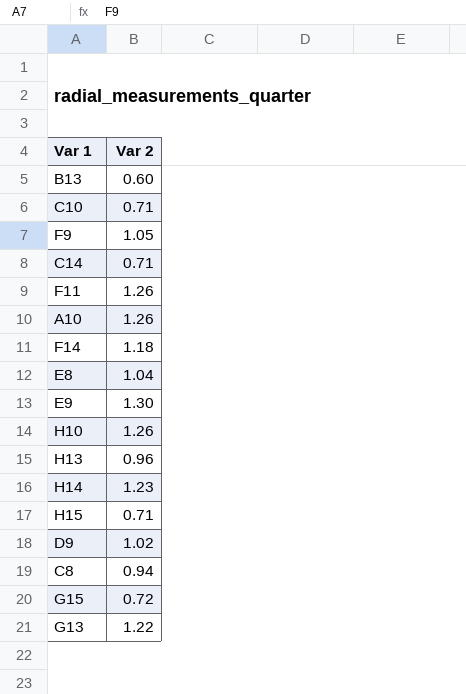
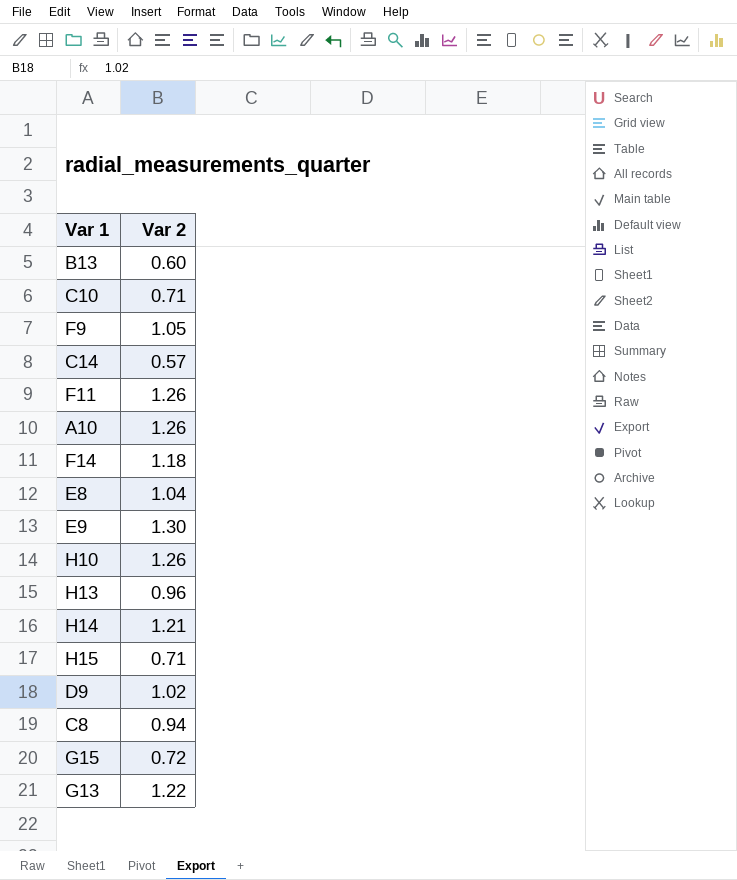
C14 | Var 2: 0.71 -> 0.57
H14 | Var 2: 1.23 -> 1.21

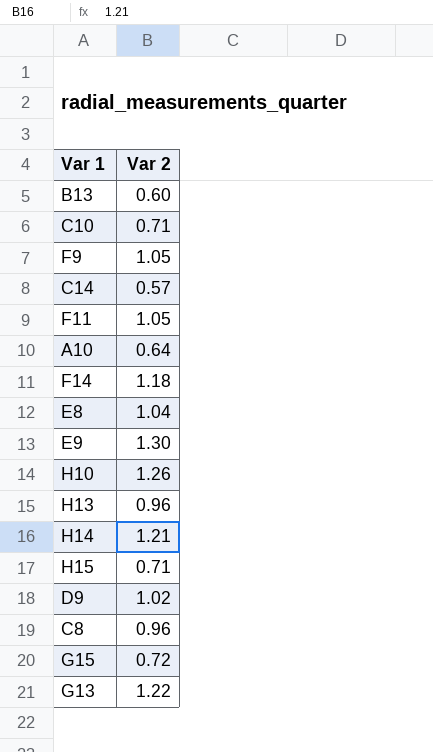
F11 | Var 2: 1.26 -> 1.05
A10 | Var 2: 1.26 -> 0.64
C8 | Var 2: 0.94 -> 0.96

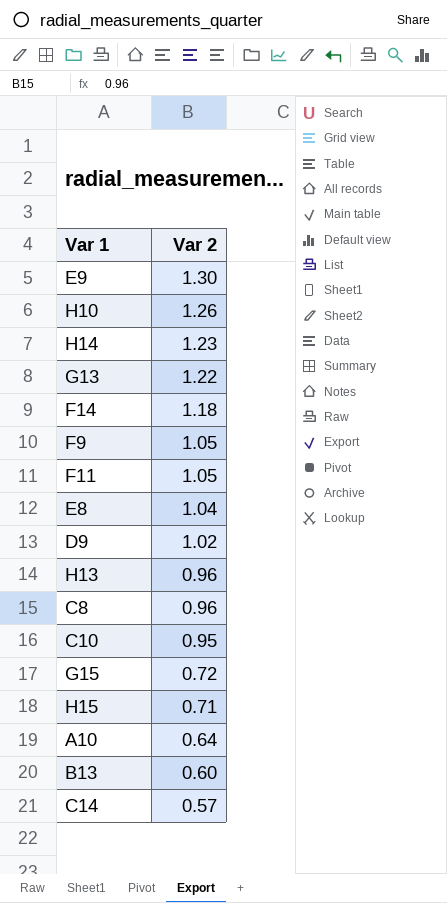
row order: none -> Var 2 descending
H14 | Var 2: 1.21 -> 1.23
C10 | Var 2: 0.71 -> 0.95

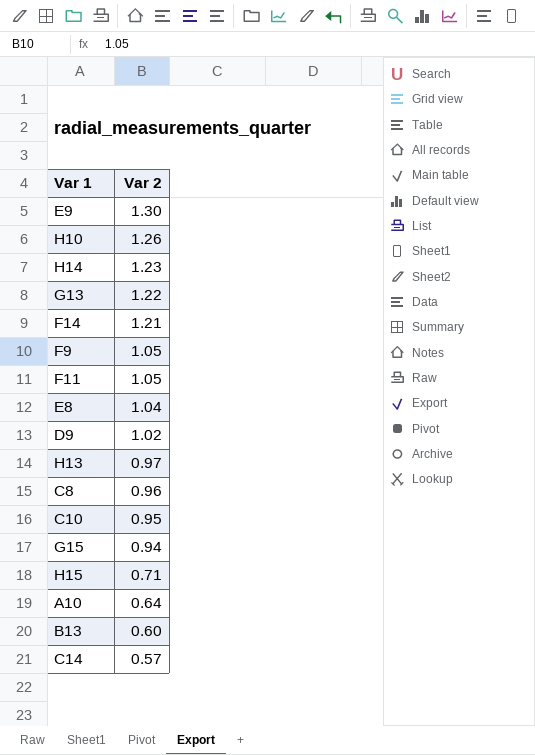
F14 | Var 2: 1.18 -> 1.21
H13 | Var 2: 0.96 -> 0.97
G15 | Var 2: 0.72 -> 0.94

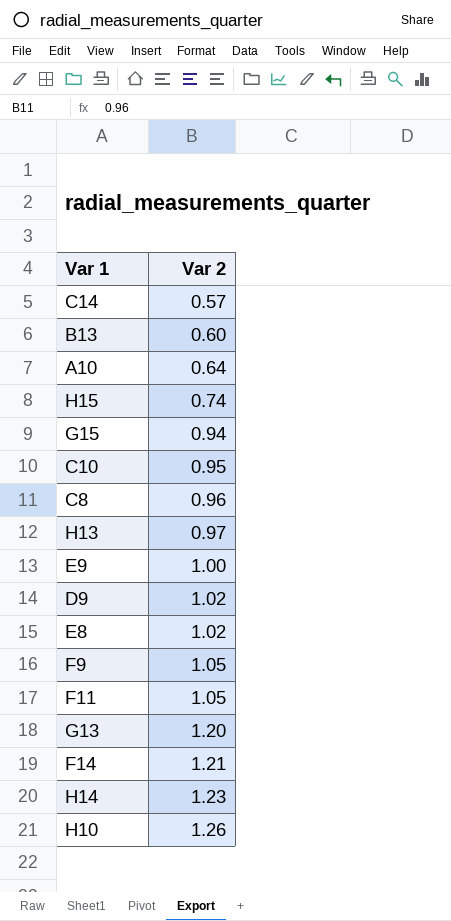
row order: Var 2 descending -> Var 2 ascending
H15 | Var 2: 0.71 -> 0.74
E9 | Var 2: 1.30 -> 1.00
E8 | Var 2: 1.04 -> 1.02
G13 | Var 2: 1.22 -> 1.20

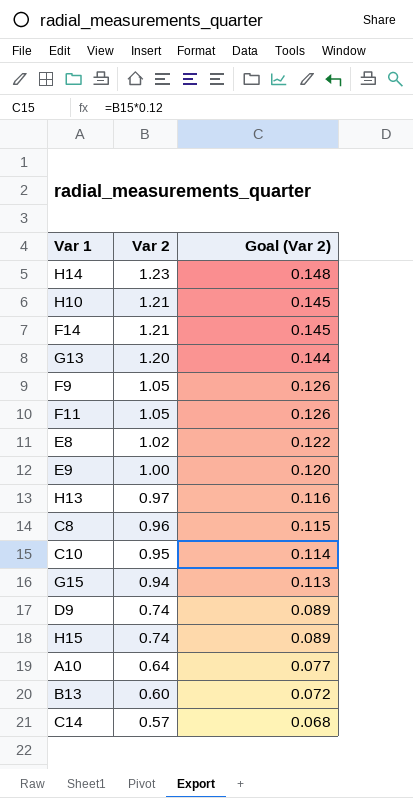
row order: Var 2 ascending -> Var 2 descending
column Goal (Var 2) | formula: none -> [Var 2] * 0.12
H10 | Var 2: 1.26 -> 1.21
D9 | Var 2: 1.02 -> 0.74

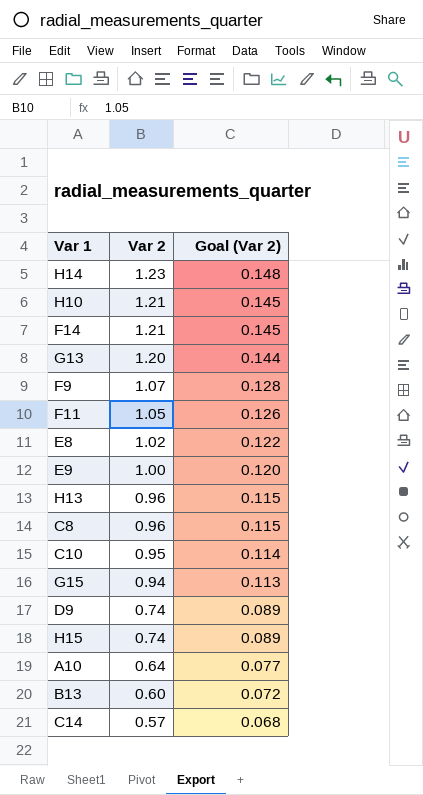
F9 | Var 2: 1.05 -> 1.07
F9 | Goal (Var 2): 0.126 -> 0.128
H13 | Var 2: 0.97 -> 0.96
H13 | Goal (Var 2): 0.116 -> 0.115

